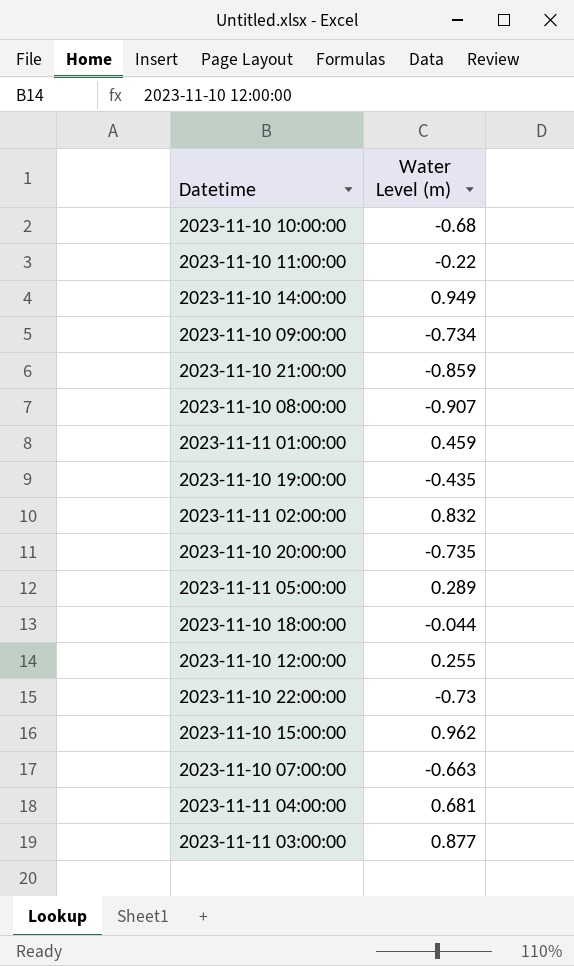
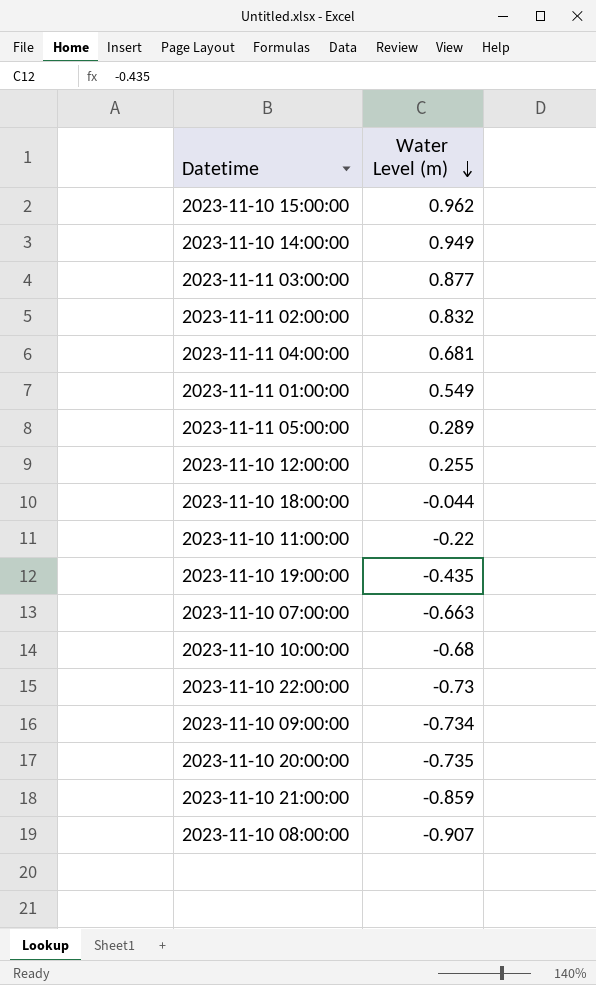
row order: none -> Water Level (m) descending
2023-11-11 01:00:00 | Water Level (m): 0.459 -> 0.549

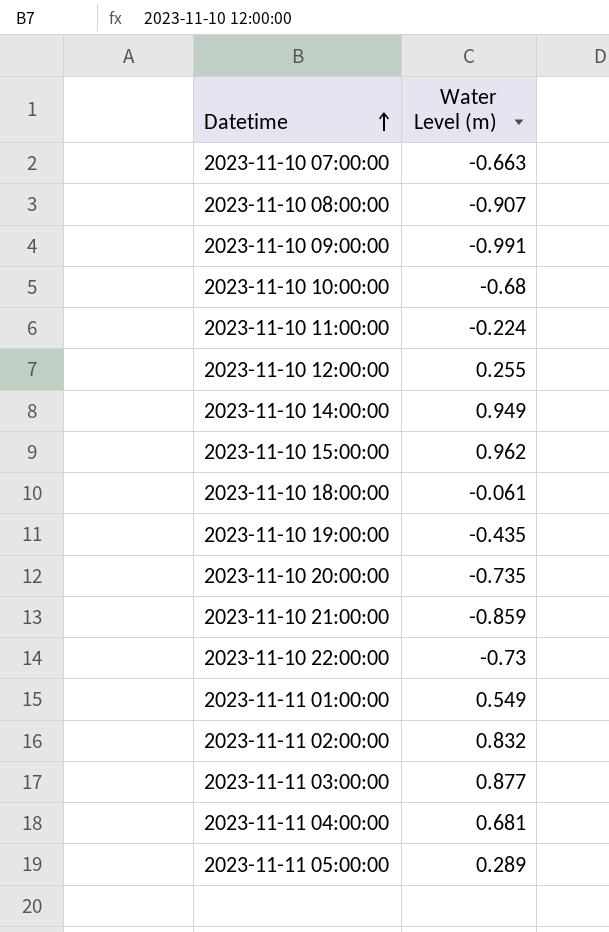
row order: Water Level (m) descending -> Datetime ascending
2023-11-10 09:00:00 | Water Level (m): -0.734 -> -0.991
2023-11-10 11:00:00 | Water Level (m): -0.22 -> -0.224
2023-11-10 18:00:00 | Water Level (m): -0.044 -> -0.061

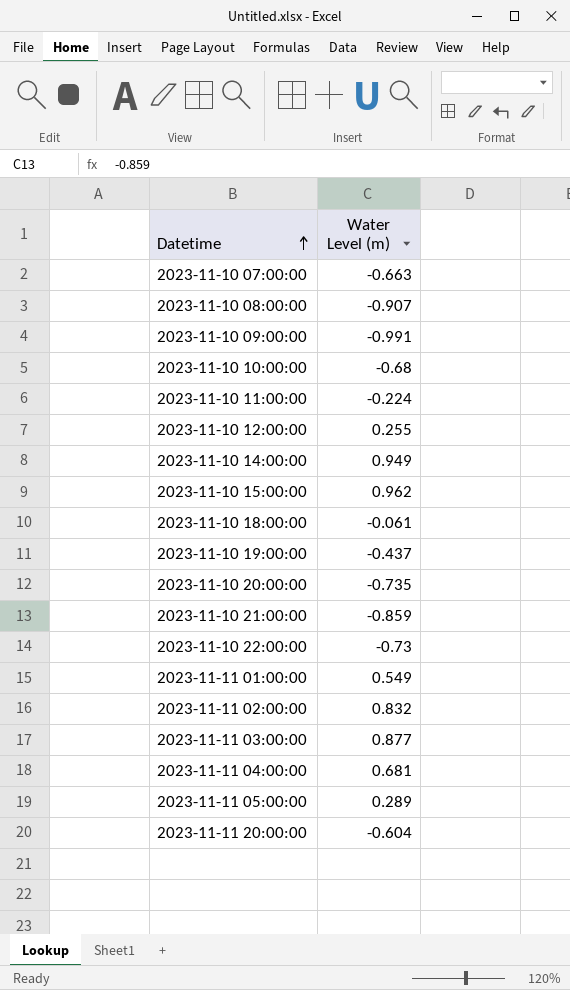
2023-11-10 19:00:00 | Water Level (m): -0.435 -> -0.437
row 2023-11-11 20:00:00: none -> -0.604

